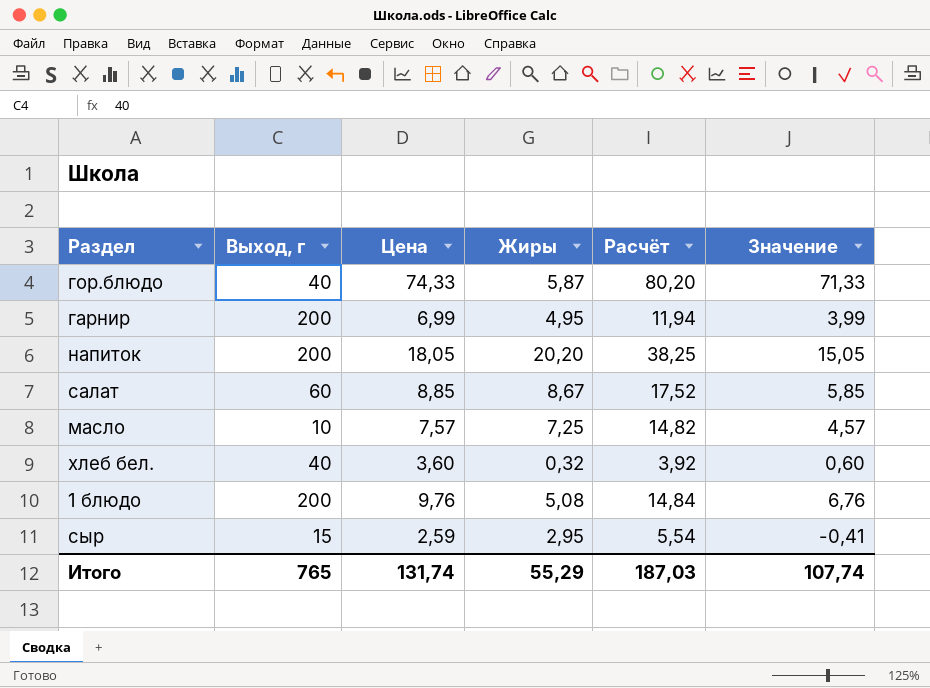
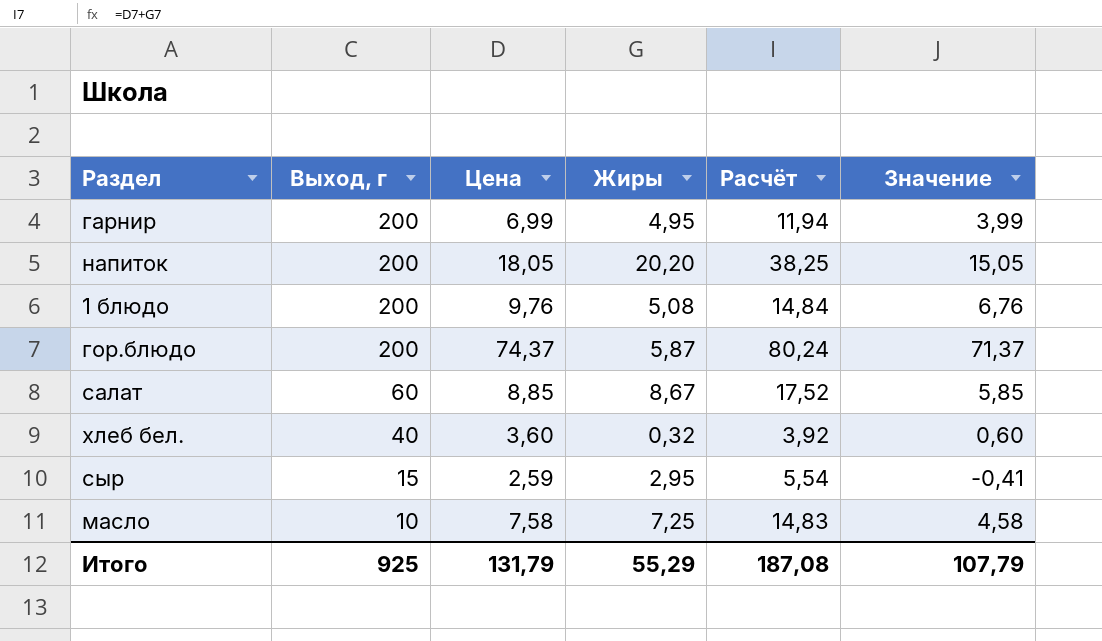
row order: none -> Выход, г descending
гор.блюдо | Выход, г: 40 -> 200
гор.блюдо | Цена: 74,33 -> 74,37
гор.блюдо | Расчёт: 80,20 -> 80,24
гор.блюдо | Значение: 71,33 -> 71,37
масло | Цена: 7,57 -> 7,58
масло | Расчёт: 14,82 -> 14,83
масло | Значение: 4,57 -> 4,58
Итого | Выход, г: 765 -> 925
Итого | Цена: 131,74 -> 131,79
Итого | Расчёт: 187,03 -> 187,08
Итого | Значение: 107,74 -> 107,79

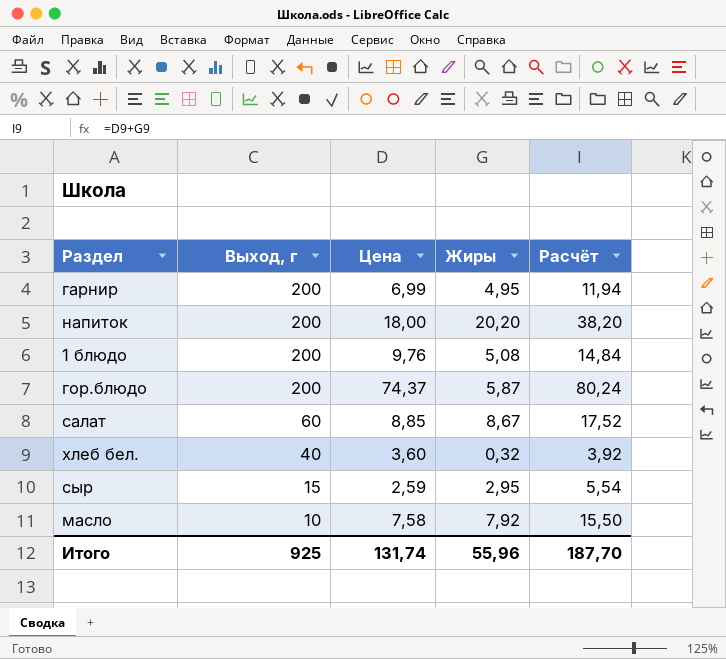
column Значение | formula: [Цена] - 3 -> none
напиток | Цена: 18,05 -> 18,00
напиток | Расчёт: 38,25 -> 38,20
масло | Жиры: 7,25 -> 7,92
масло | Расчёт: 14,83 -> 15,50
Итого | Цена: 131,79 -> 131,74
Итого | Жиры: 55,29 -> 55,96
Итого | Расчёт: 187,08 -> 187,70

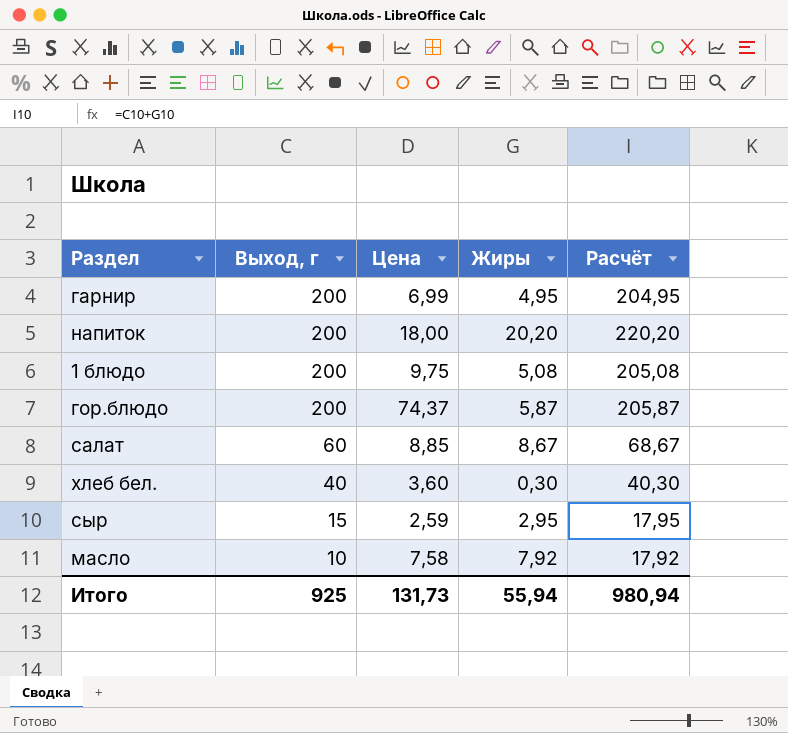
column Расчёт | formula: [Цена] + [Жиры] -> [Выход, г] + [Жиры]
1 блюдо | Цена: 9,76 -> 9,75
хлеб бел. | Жиры: 0,32 -> 0,30
Итого | Цена: 131,74 -> 131,73
Итого | Жиры: 55,96 -> 55,94
Итого | Расчёт: 187,70 -> 980,94

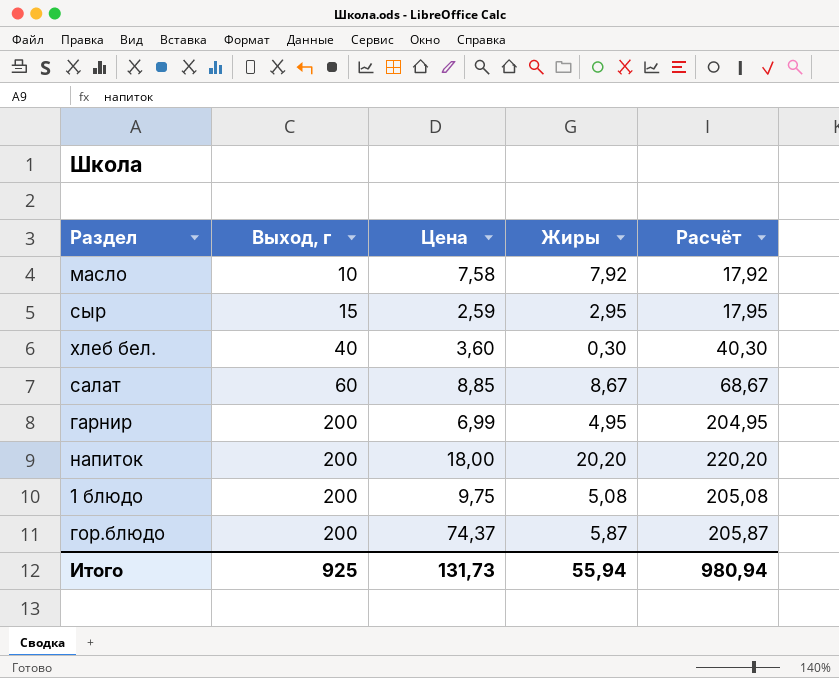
row order: Выход, г descending -> Выход, г ascending

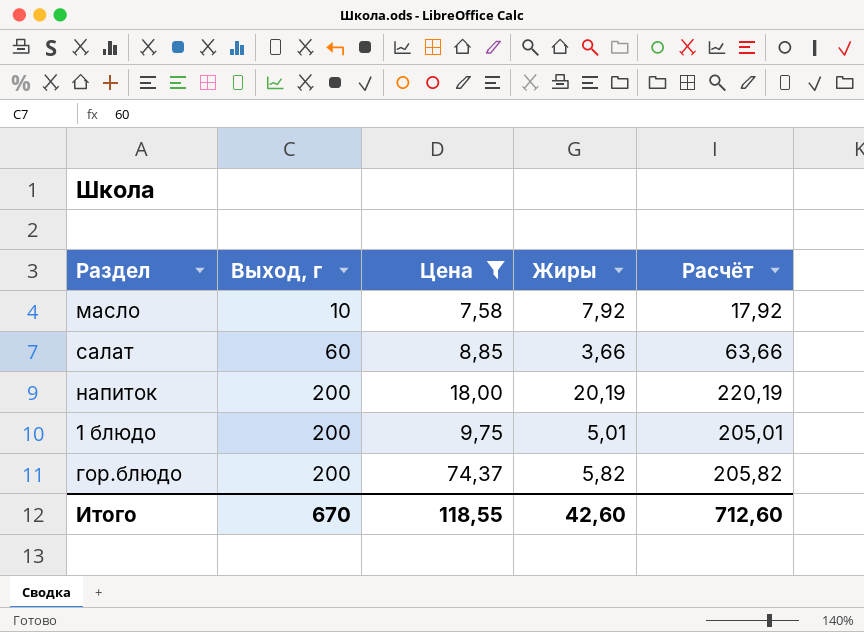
filter: none -> Цена >= 7,58
салат | Жиры: 8,67 -> 3,66
салат | Расчёт: 68,67 -> 63,66
напиток | Жиры: 20,20 -> 20,19
напиток | Расчёт: 220,20 -> 220,19
1 блюдо | Жиры: 5,08 -> 5,01
1 блюдо | Расчёт: 205,08 -> 205,01
гор.блюдо | Жиры: 5,87 -> 5,82
гор.блюдо | Расчёт: 205,87 -> 205,82
Итого | Выход, г: 925 -> 670
Итого | Цена: 131,73 -> 118,55
Итого | Жиры: 55,94 -> 42,60
Итого | Расчёт: 980,94 -> 712,60

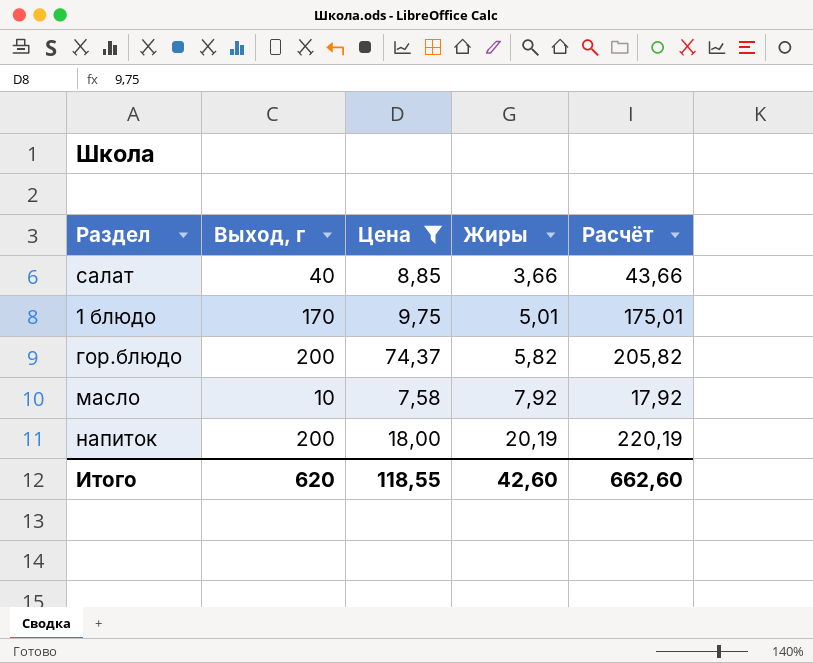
row order: Выход, г ascending -> Жиры ascending
салат | Выход, г: 60 -> 40
салат | Расчёт: 63,66 -> 43,66
1 блюдо | Выход, г: 200 -> 170
1 блюдо | Расчёт: 205,01 -> 175,01
Итого | Выход, г: 670 -> 620
Итого | Расчёт: 712,60 -> 662,60

